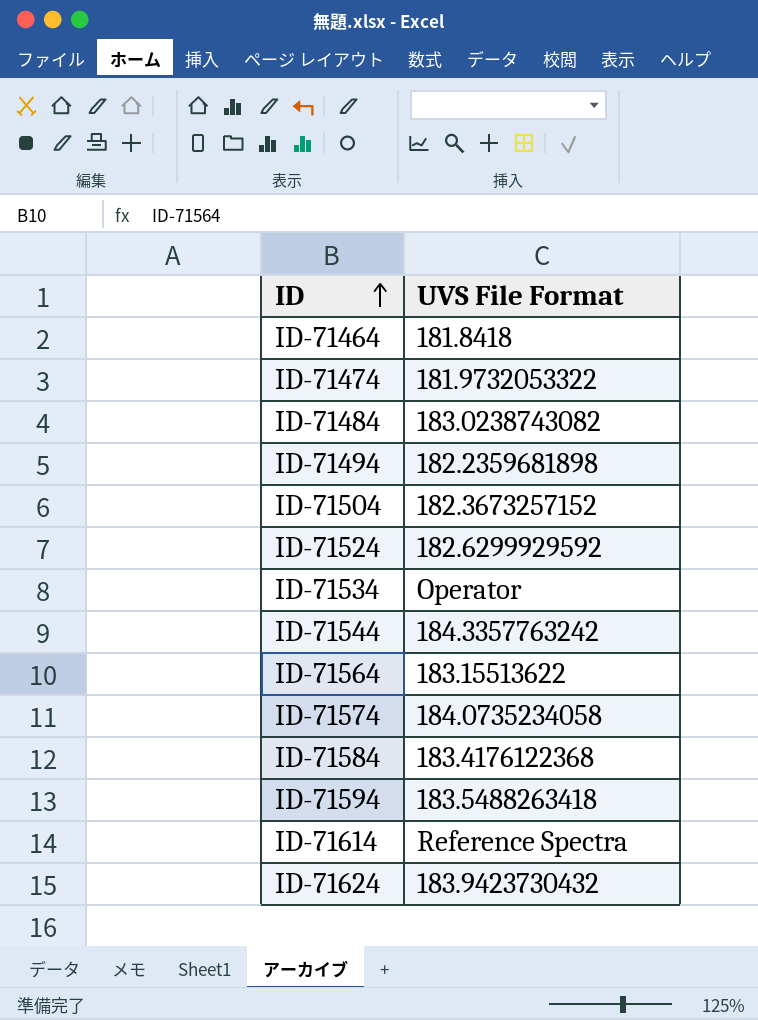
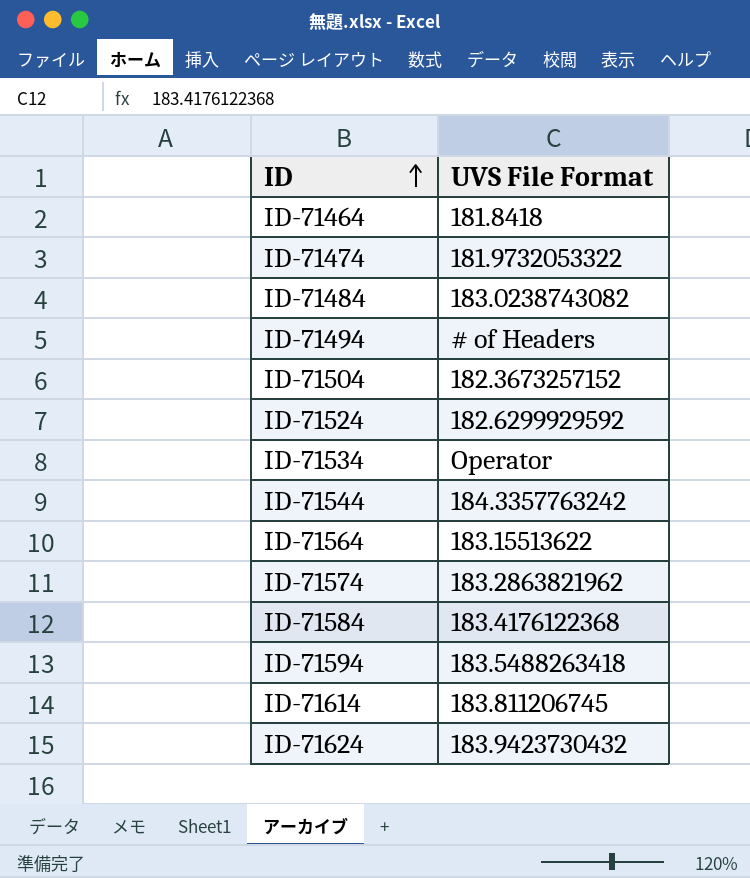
ID-71494 | UVS File Format: 182.2359681898 -> # of Headers
ID-71574 | UVS File Format: 184.0735234058 -> 183.2863821962
ID-71614 | UVS File Format: Reference Spectra -> 183.811206745

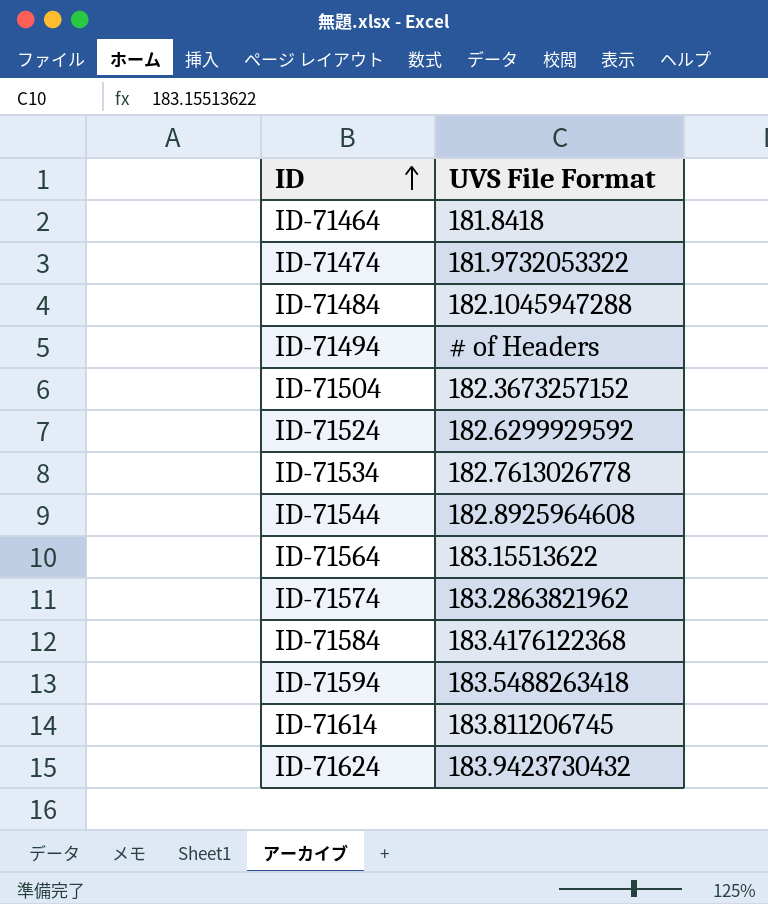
ID-71484 | UVS File Format: 183.0238743082 -> 182.1045947288
ID-71534 | UVS File Format: Operator -> 182.7613026778
ID-71544 | UVS File Format: 184.3357763242 -> 182.8925964608

